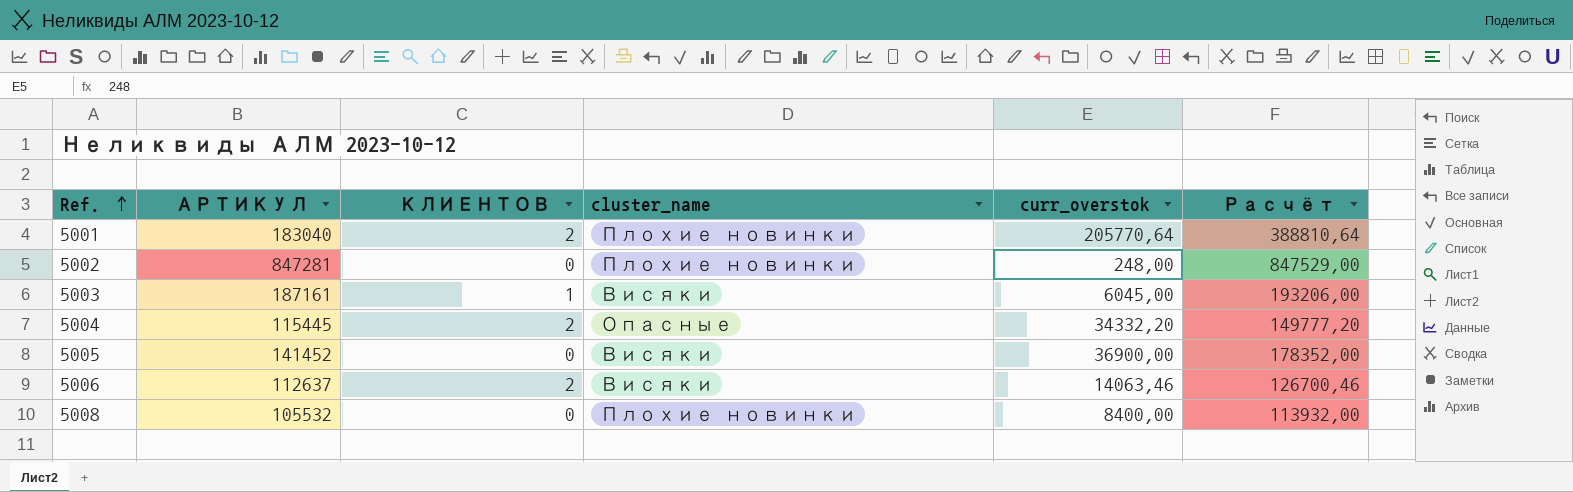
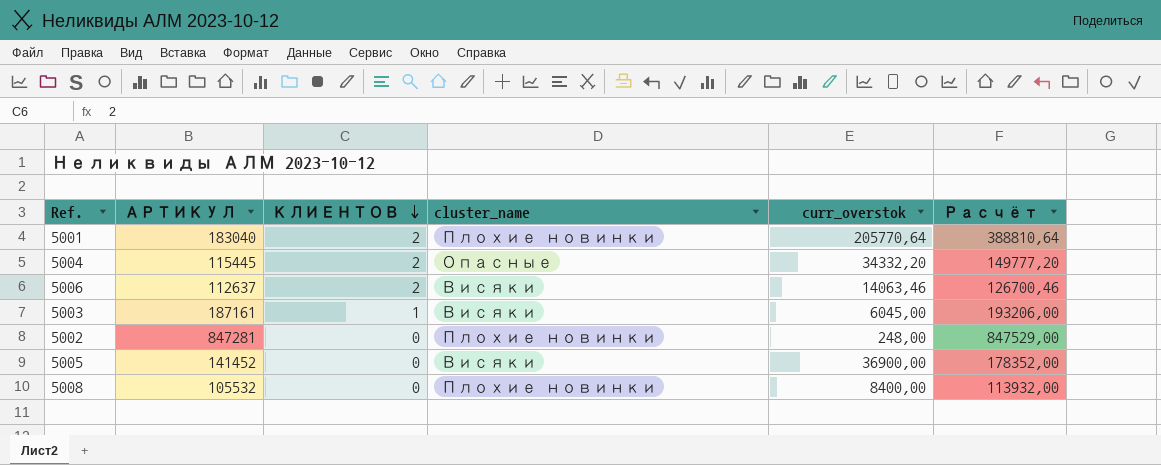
row order: Ref. ascending -> КЛИЕНТОВ descending

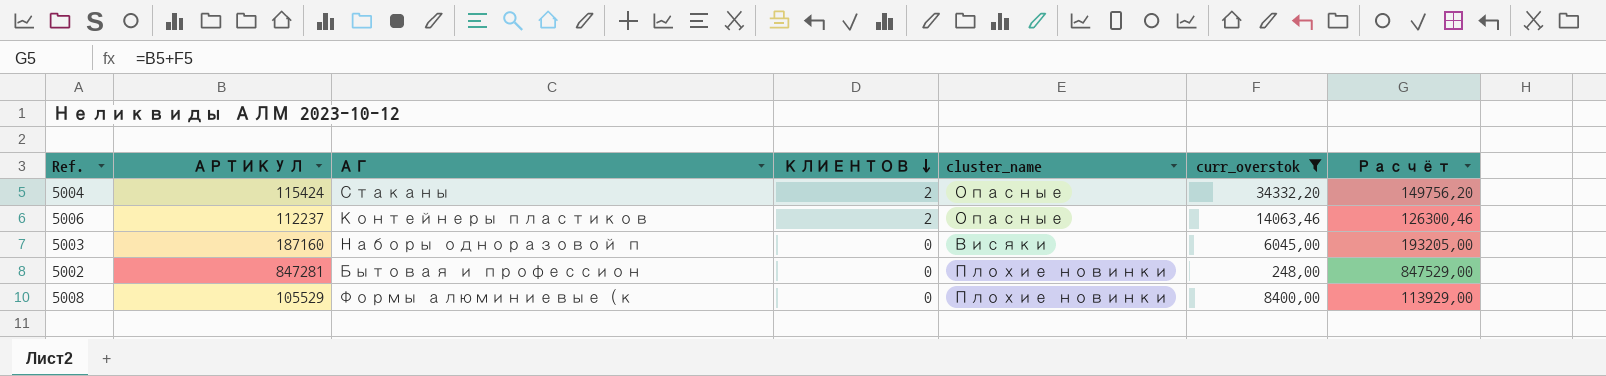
filter: none -> curr_overstok <= 34332,20
column АГ | position: none -> 3
5004 | АРТИКУЛ: 115445 -> 115424
5004 | Расчёт: 149777,20 -> 149756,20
5006 | АРТИКУЛ: 112637 -> 112237
5006 | cluster_name: Висяки -> Опасные
5006 | Расчёт: 126700,46 -> 126300,46
5003 | АРТИКУЛ: 187161 -> 187160
5003 | КЛИЕНТОВ: 1 -> 0
5003 | Расчёт: 193206,00 -> 193205,00
5008 | АРТИКУЛ: 105532 -> 105529
5008 | Расчёт: 113932,00 -> 113929,00

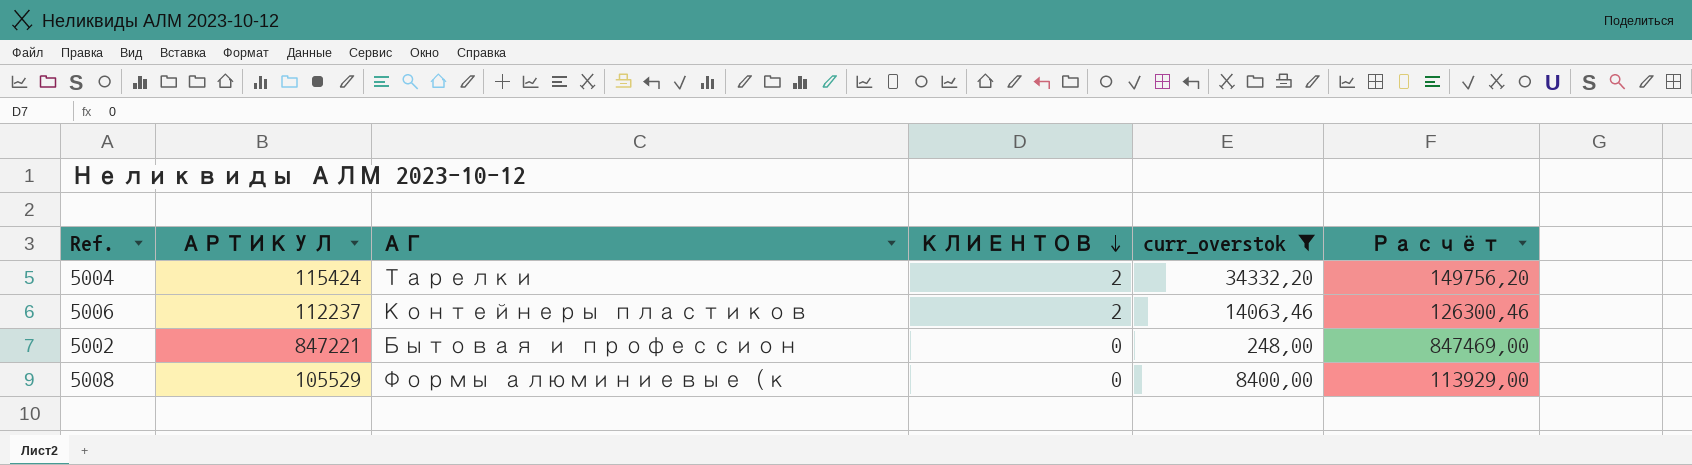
column cluster_name | position: 5 -> none
row 5003: 187160 | Наборы одноразовой п | 0 | Висяки | 6045,00 | 193205,00 -> none
5004 | АГ: Стаканы -> Тарелки
5002 | АРТИКУЛ: 847281 -> 847221
5002 | Расчёт: 847529,00 -> 847469,00

